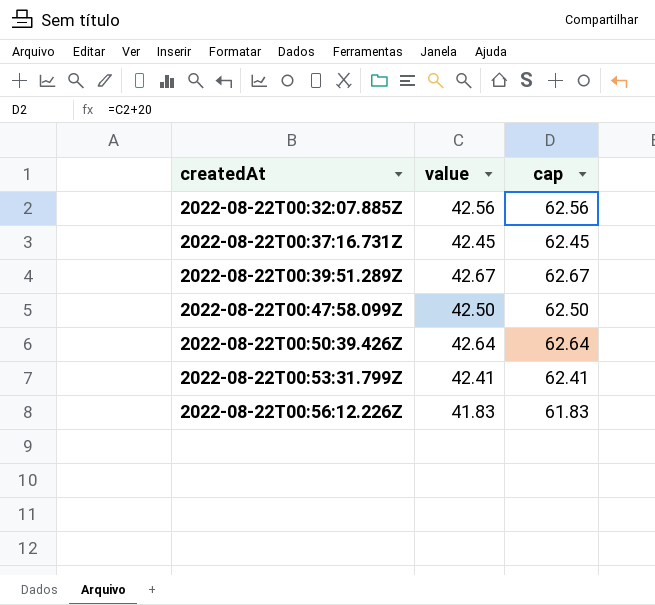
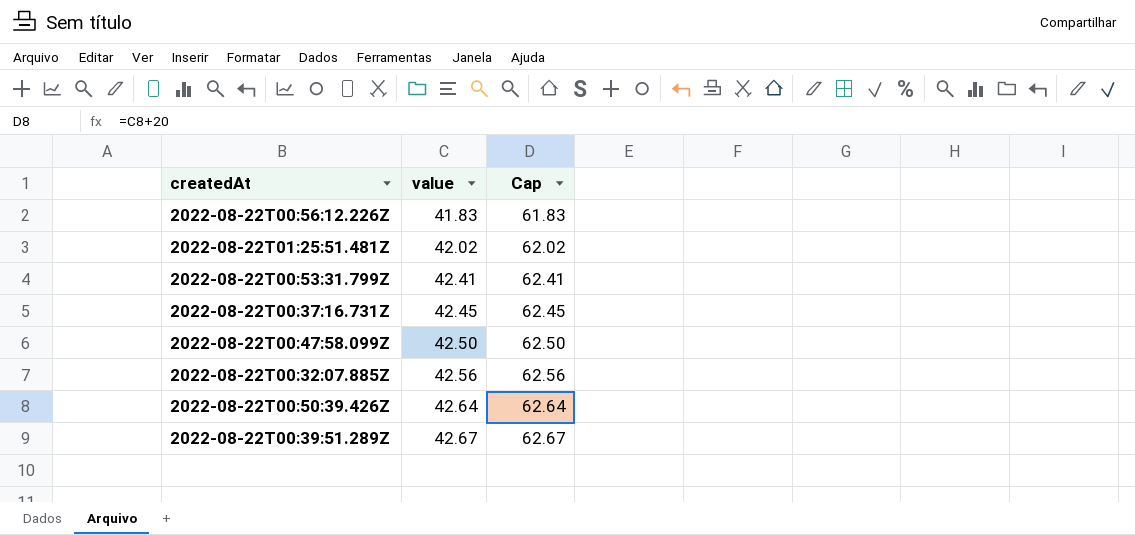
row order: createdAt ascending -> value ascending
column name: cap -> Cap
row 2022-08-22T01:25:51.481Z: none -> 42.02 | 62.02

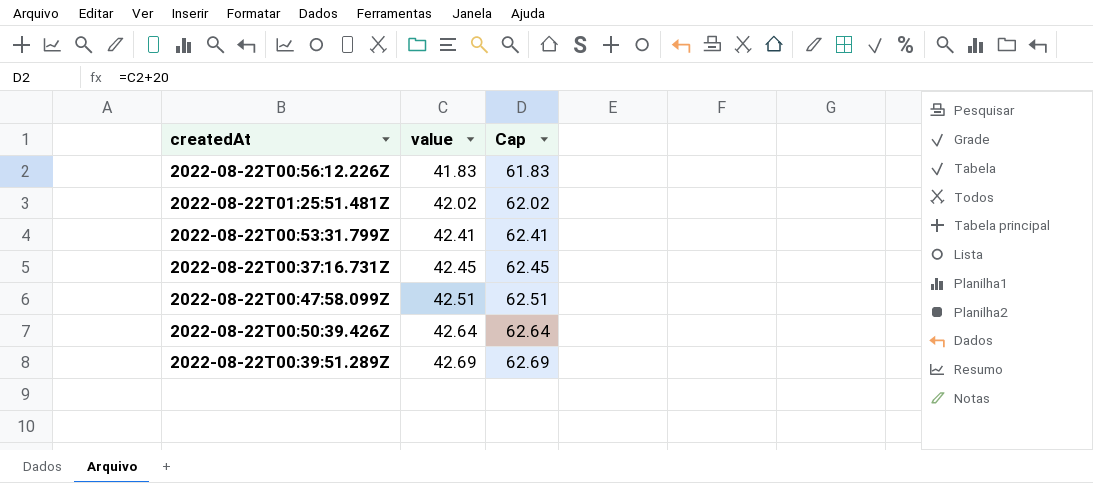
row 2022-08-22T00:32:07.885Z: 42.56 | 62.56 -> none
2022-08-22T00:47:58.099Z | value: 42.50 -> 42.51
2022-08-22T00:47:58.099Z | Cap: 62.50 -> 62.51
2022-08-22T00:39:51.289Z | value: 42.67 -> 42.69
2022-08-22T00:39:51.289Z | Cap: 62.67 -> 62.69

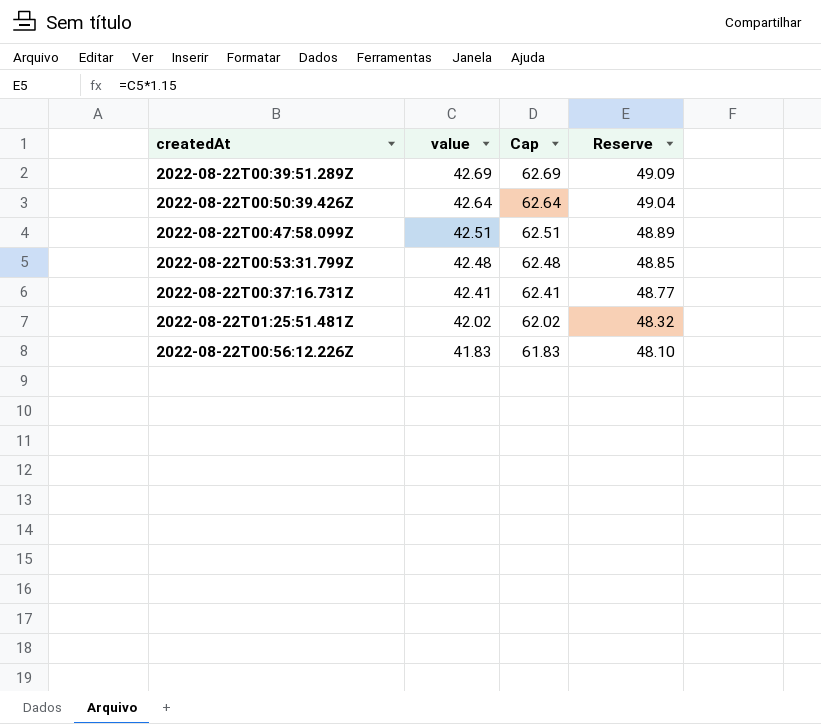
row order: value ascending -> value descending
column Reserve | formula: none -> [value] * 1.15
2022-08-22T00:53:31.799Z | value: 42.41 -> 42.48
2022-08-22T00:53:31.799Z | Cap: 62.41 -> 62.48
2022-08-22T00:37:16.731Z | value: 42.45 -> 42.41
2022-08-22T00:37:16.731Z | Cap: 62.45 -> 62.41

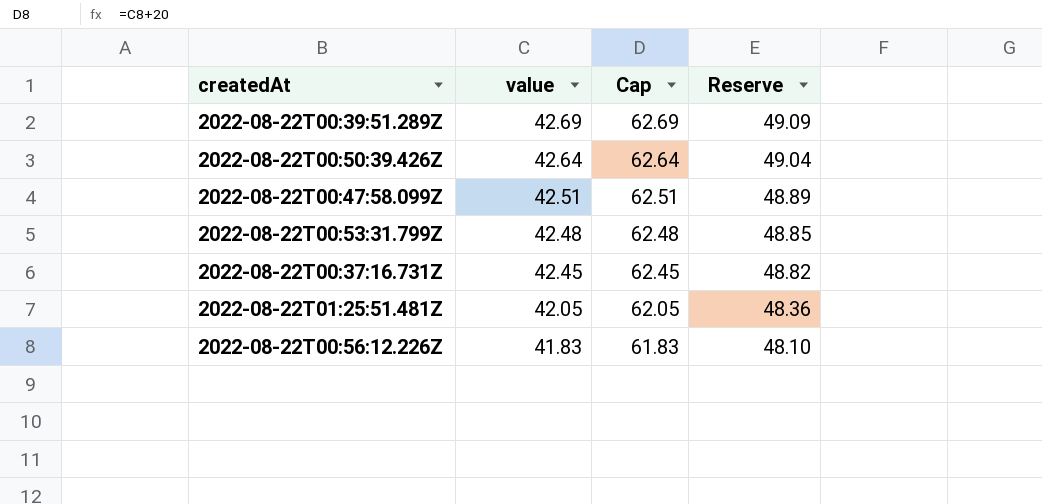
2022-08-22T00:37:16.731Z | value: 42.41 -> 42.45
2022-08-22T00:37:16.731Z | Cap: 62.41 -> 62.45
2022-08-22T00:37:16.731Z | Reserve: 48.77 -> 48.82
2022-08-22T01:25:51.481Z | value: 42.02 -> 42.05
2022-08-22T01:25:51.481Z | Cap: 62.02 -> 62.05
2022-08-22T01:25:51.481Z | Reserve: 48.32 -> 48.36

